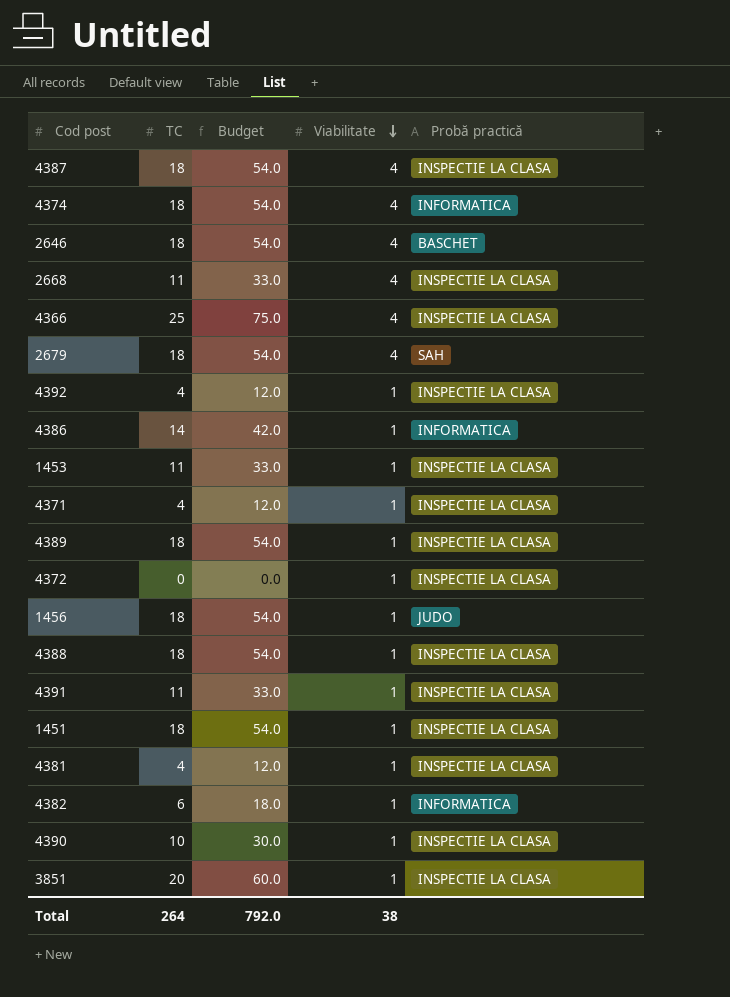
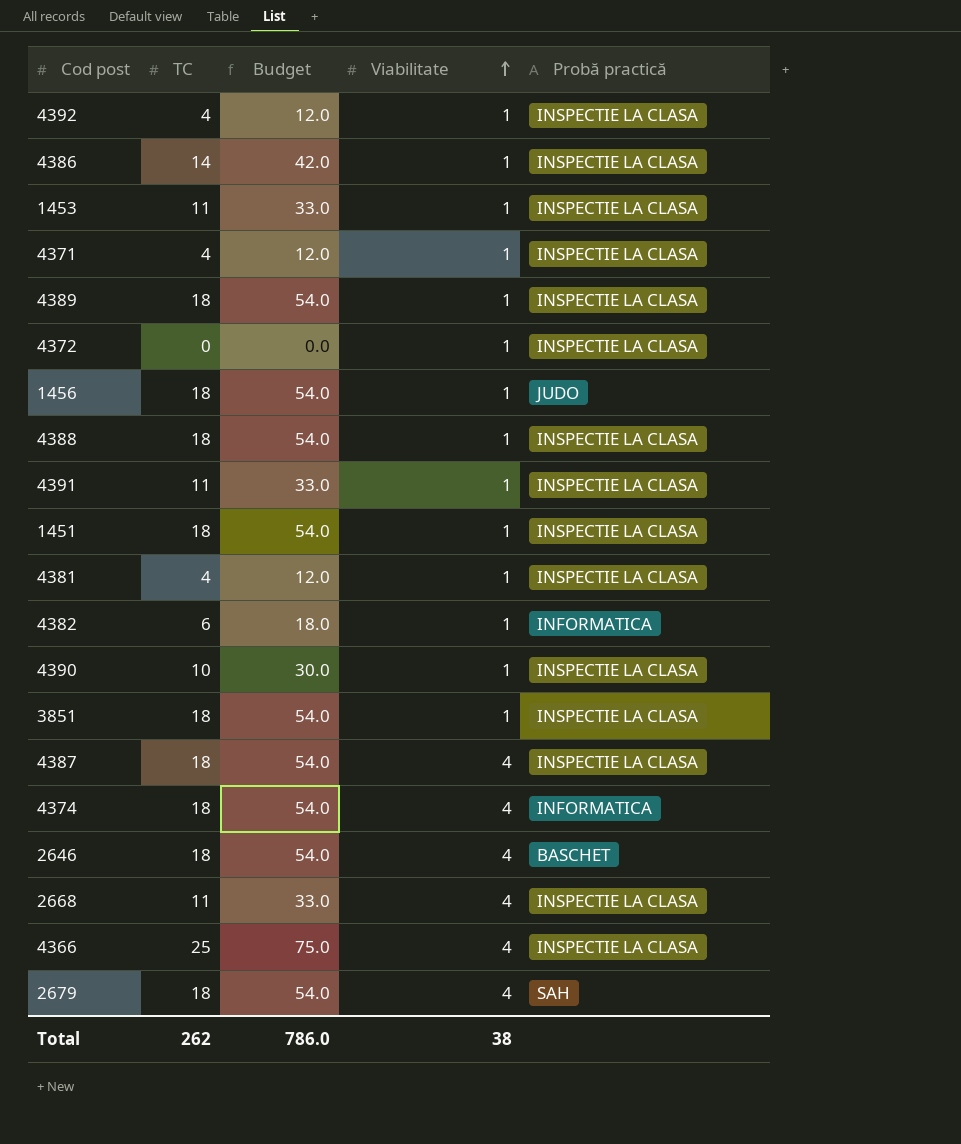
row order: Viabilitate descending -> Viabilitate ascending
4386 | Probă practică: INFORMATICA -> INSPECTIE LA CLASA
3851 | TC: 20 -> 18
3851 | Budget: 60.0 -> 54.0
Total | TC: 264 -> 262
Total | Budget: 792.0 -> 786.0

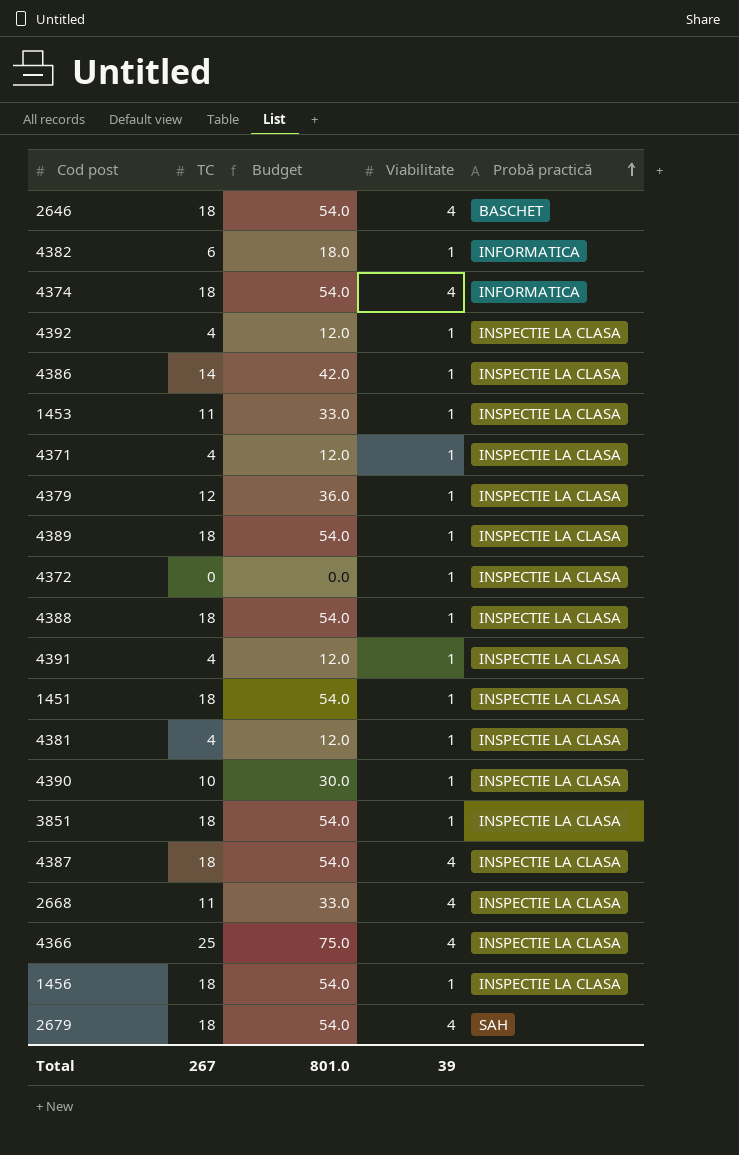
row order: Viabilitate ascending -> Probă practică ascending
row 4379: none -> 12 | 36.0 | 1 | INSPECTIE LA CLASA
4391 | TC: 11 -> 4
4391 | Budget: 33.0 -> 12.0
1456 | Probă practică: JUDO -> INSPECTIE LA CLASA
Total | TC: 262 -> 267
Total | Budget: 786.0 -> 801.0
Total | Viabilitate: 38 -> 39

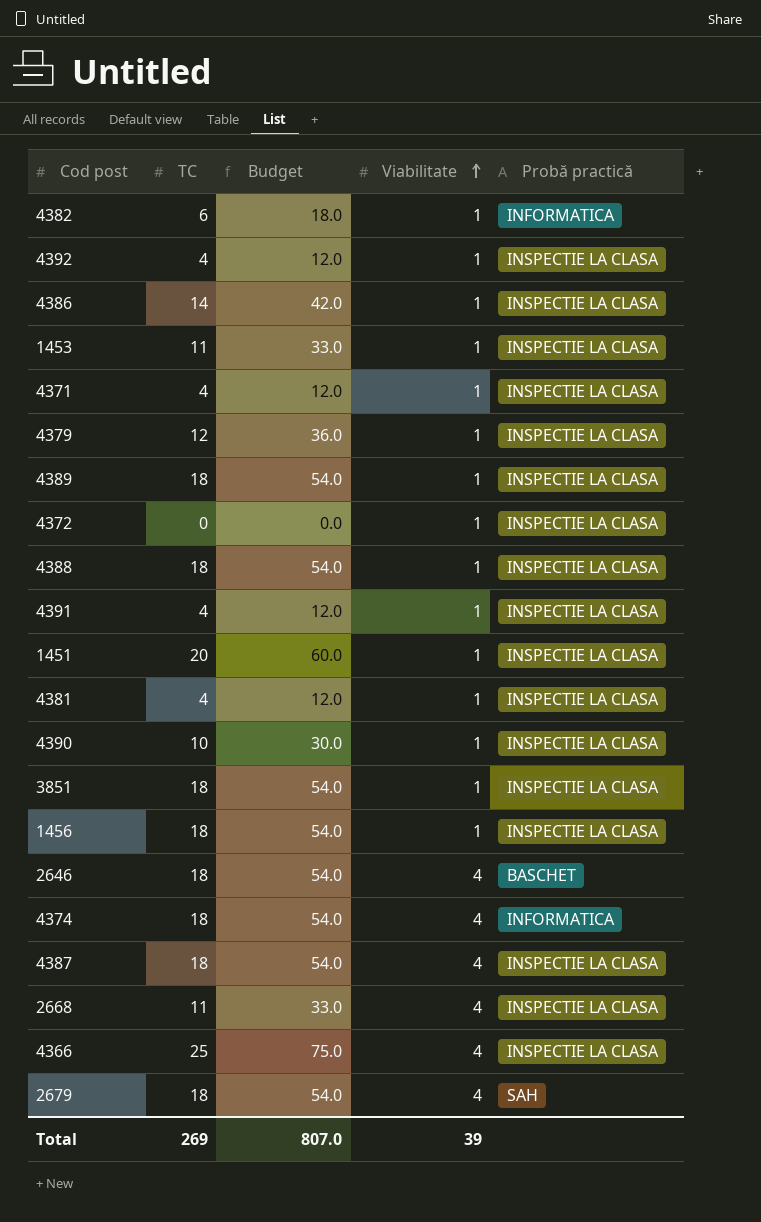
row order: Probă practică ascending -> Viabilitate ascending
1451 | TC: 18 -> 20
1451 | Budget: 54.0 -> 60.0
Total | TC: 267 -> 269
Total | Budget: 801.0 -> 807.0

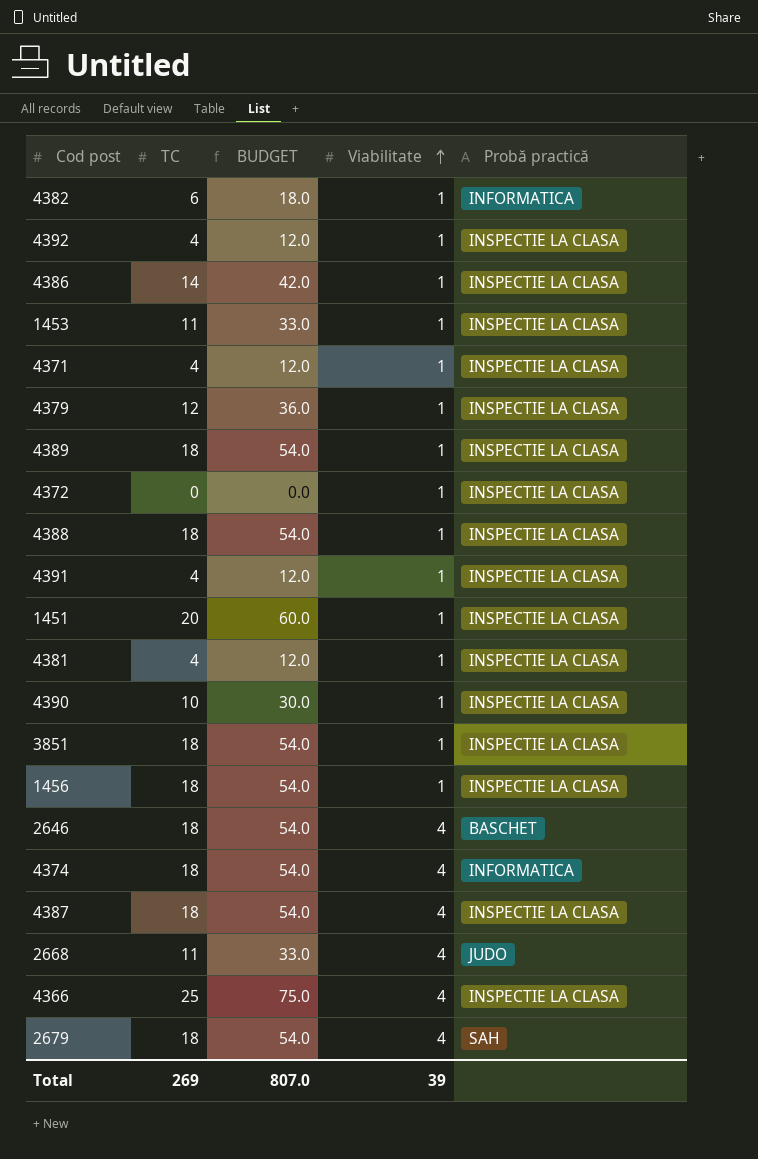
column name: Budget -> BUDGET
2668 | Probă practică: INSPECTIE LA CLASA -> JUDO

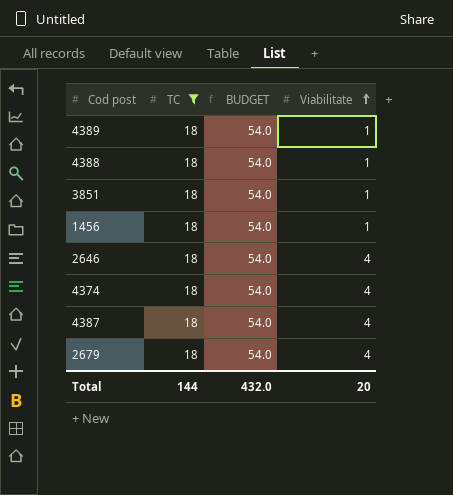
filter: none -> TC = 18
column Probă practică | position: 5 -> none
Total | TC: 269 -> 144
Total | BUDGET: 807.0 -> 432.0
Total | Viabilitate: 39 -> 20

